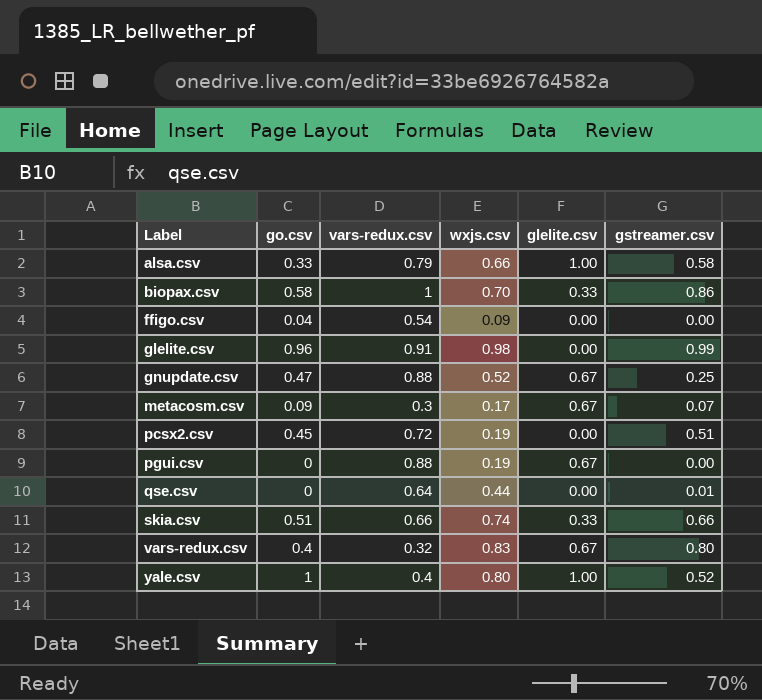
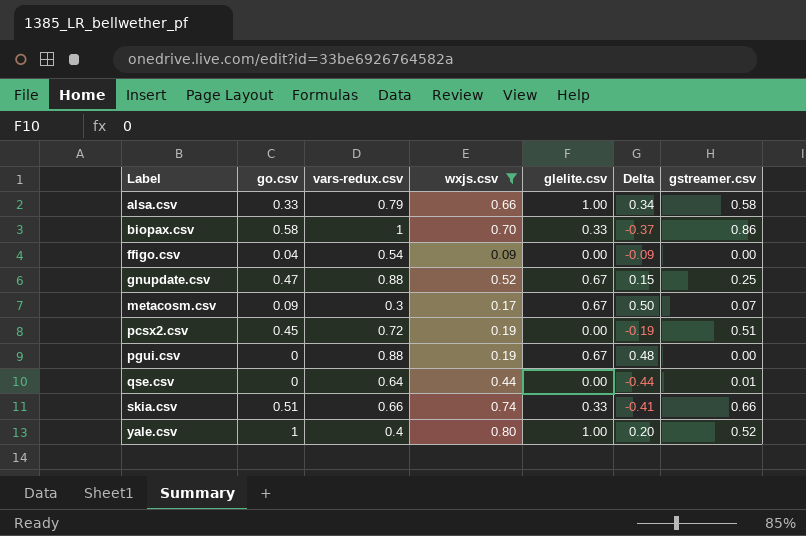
filter: none -> wxjs.csv <= 0.80
column Delta | formula: none -> [glelite.csv] - [wxjs.csv]

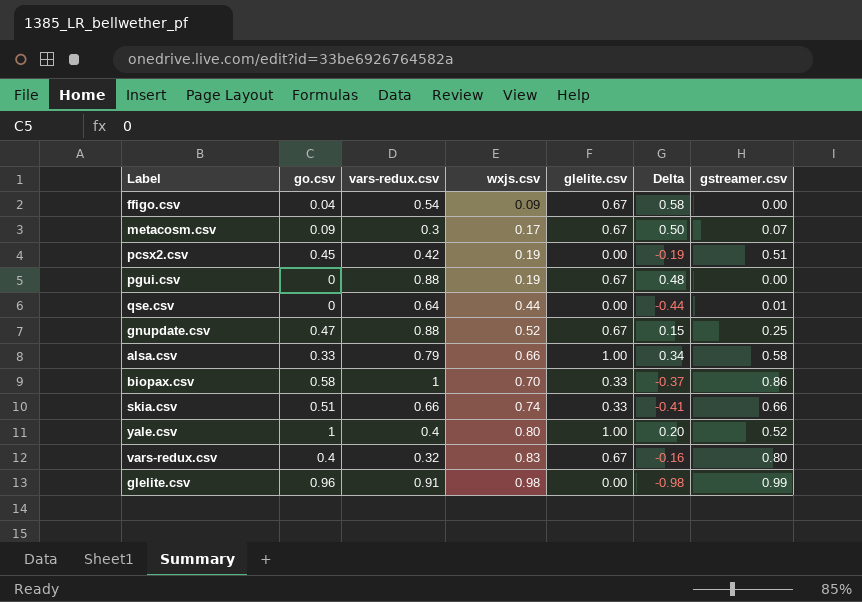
filter: wxjs.csv <= 0.80 -> none
row order: Label ascending -> wxjs.csv ascending
ffigo.csv | glelite.csv: 0.00 -> 0.67
ffigo.csv | Delta: -0.09 -> 0.58
pcsx2.csv | vars-redux.csv: 0.72 -> 0.42

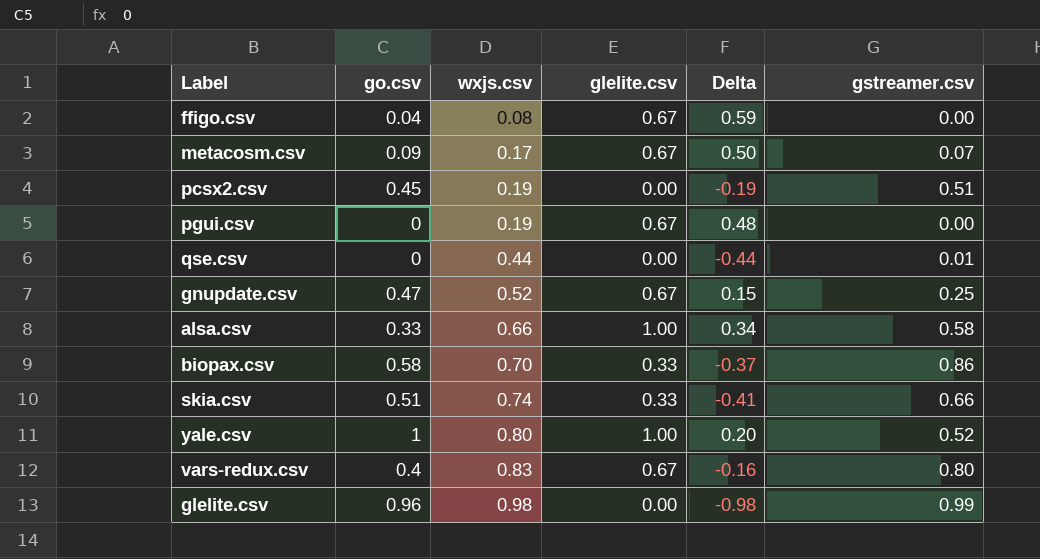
column vars-redux.csv | position: 3 -> none
ffigo.csv | wxjs.csv: 0.09 -> 0.08
ffigo.csv | Delta: 0.58 -> 0.59

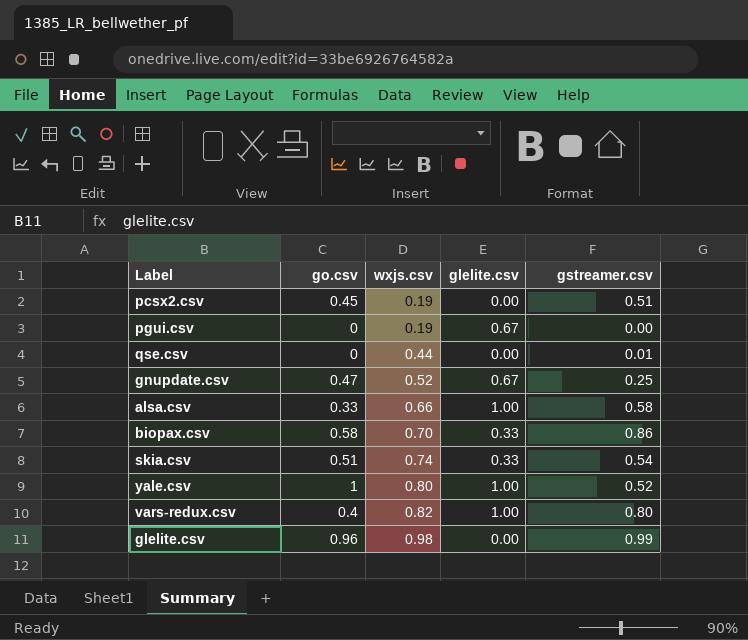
column Delta | formula: [glelite.csv] - [wxjs.csv] -> none
row ffigo.csv: 0.04 | 0.08 | 0.67 | 0.59 | 0.00 -> none
row metacosm.csv: 0.09 | 0.17 | 0.67 | 0.50 | 0.07 -> none
skia.csv | gstreamer.csv: 0.66 -> 0.54
vars-redux.csv | wxjs.csv: 0.83 -> 0.82
vars-redux.csv | glelite.csv: 0.67 -> 1.00

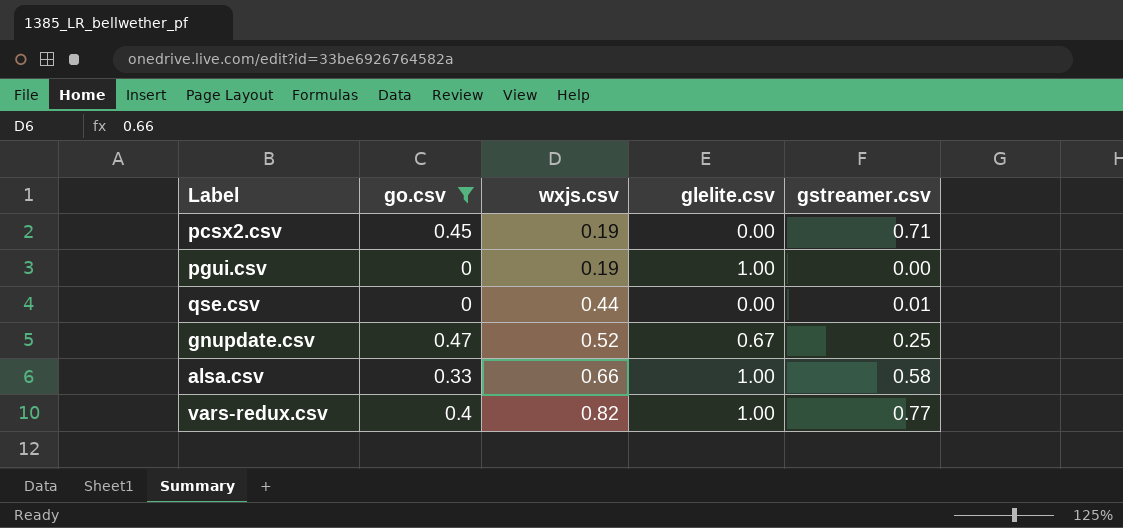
filter: none -> go.csv <= 0.47
pcsx2.csv | gstreamer.csv: 0.51 -> 0.71
pgui.csv | glelite.csv: 0.67 -> 1.00
vars-redux.csv | gstreamer.csv: 0.80 -> 0.77

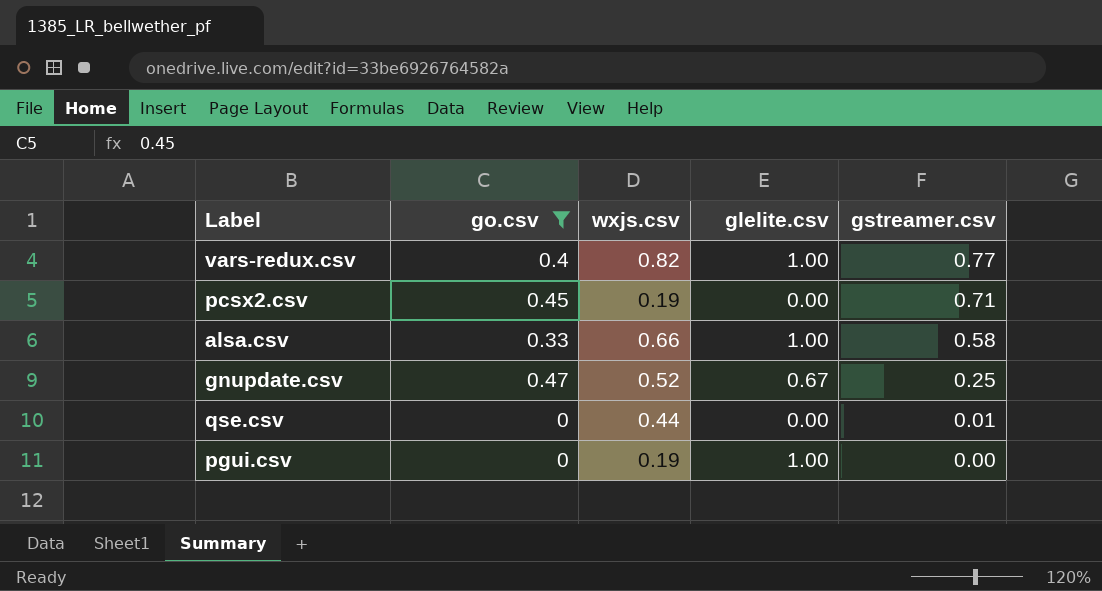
row order: wxjs.csv ascending -> gstreamer.csv descending

